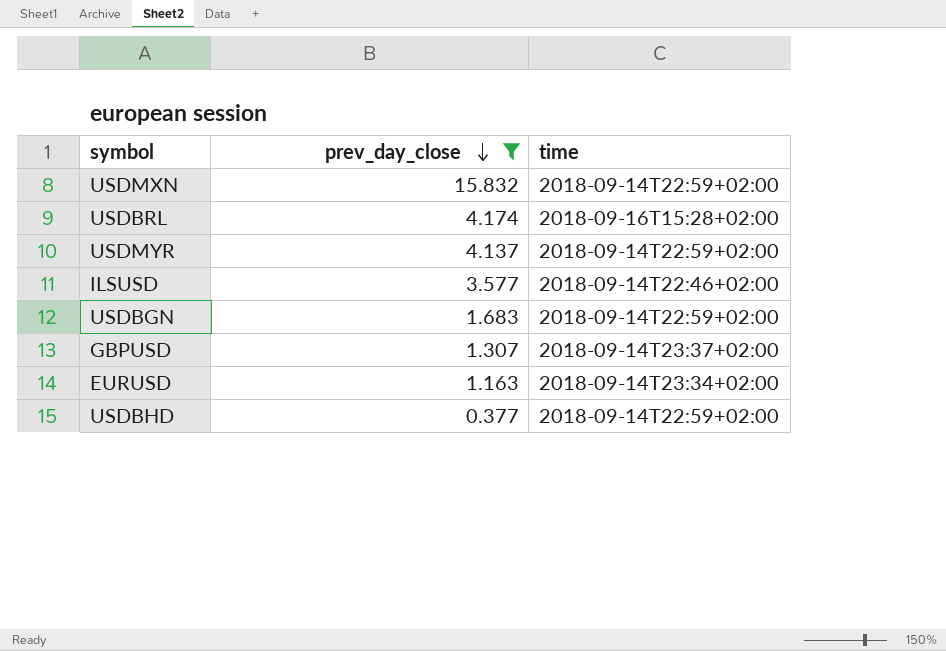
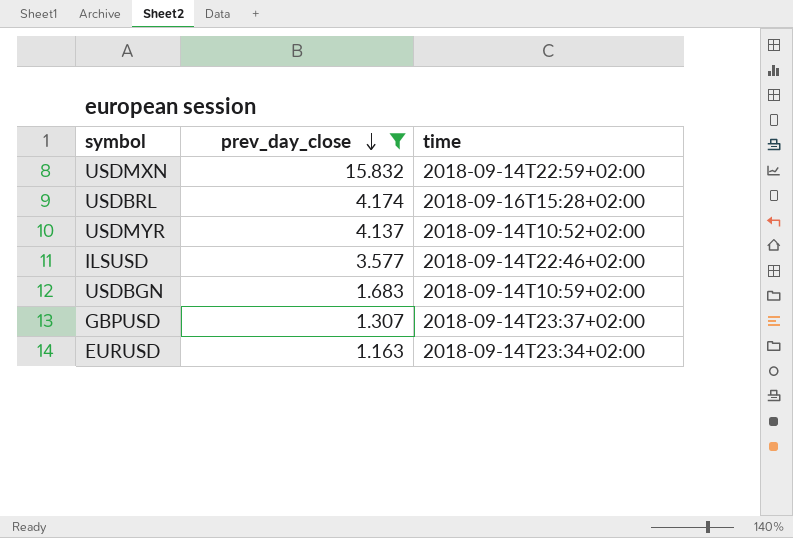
row USDBHD: 0.377 | 2018-09-14T22:59+02:00 -> none
USDMYR | time: 2018-09-14T22:59+02:00 -> 2018-09-14T10:52+02:00
USDBGN | time: 2018-09-14T22:59+02:00 -> 2018-09-14T10:59+02:00

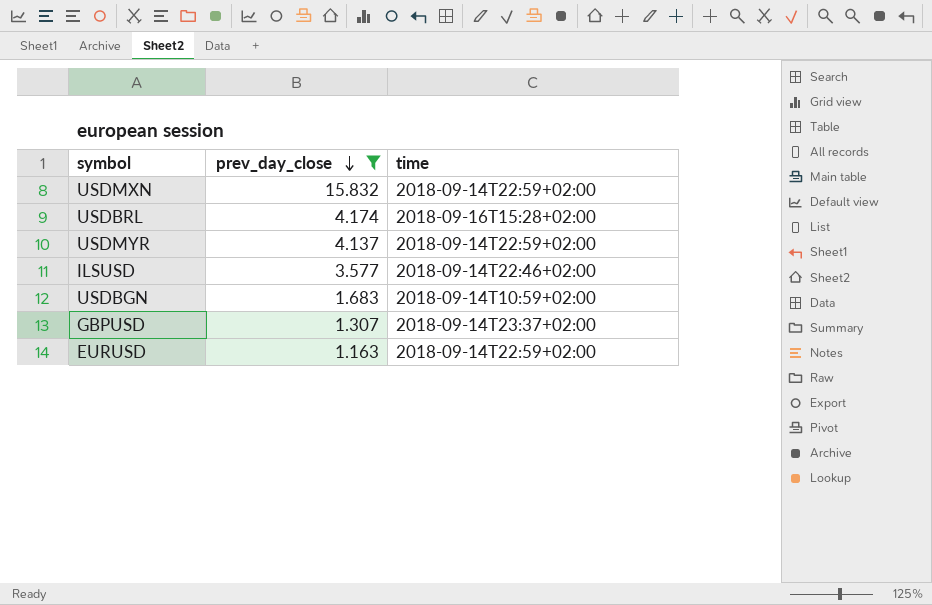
USDMYR | time: 2018-09-14T10:52+02:00 -> 2018-09-14T22:59+02:00
EURUSD | time: 2018-09-14T23:34+02:00 -> 2018-09-14T22:59+02:00

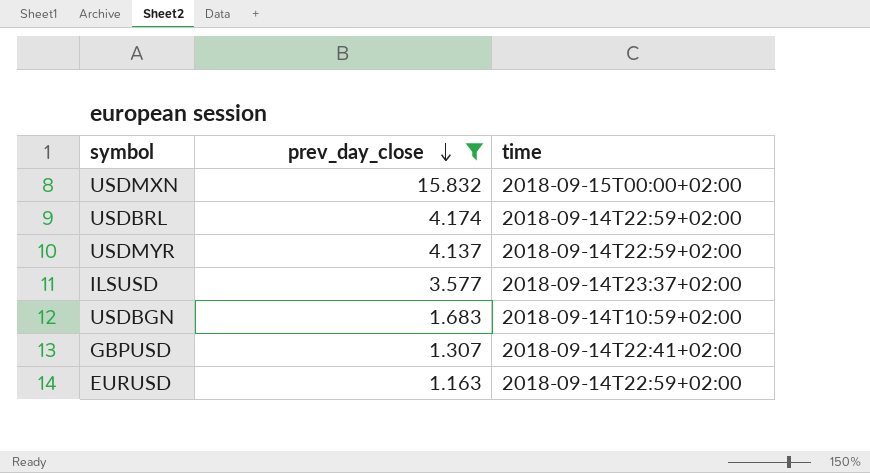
USDMXN | time: 2018-09-14T22:59+02:00 -> 2018-09-15T00:00+02:00
USDBRL | time: 2018-09-16T15:28+02:00 -> 2018-09-14T22:59+02:00
ILSUSD | time: 2018-09-14T22:46+02:00 -> 2018-09-14T23:37+02:00
GBPUSD | time: 2018-09-14T23:37+02:00 -> 2018-09-14T22:41+02:00

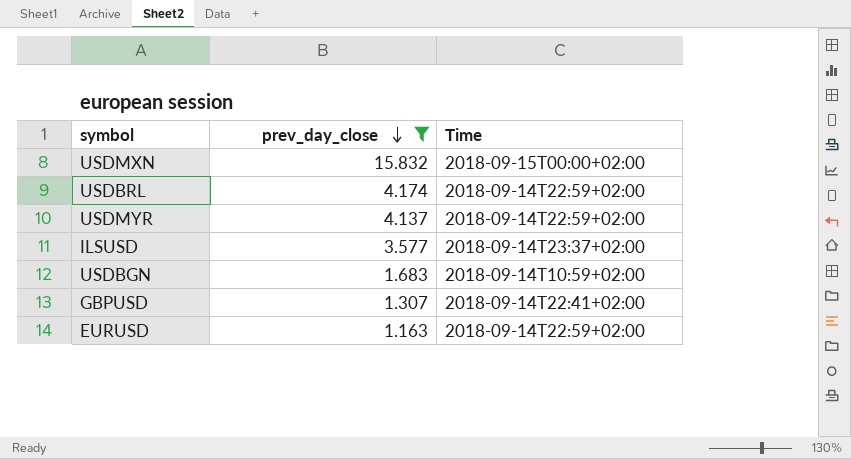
column name: time -> Time

